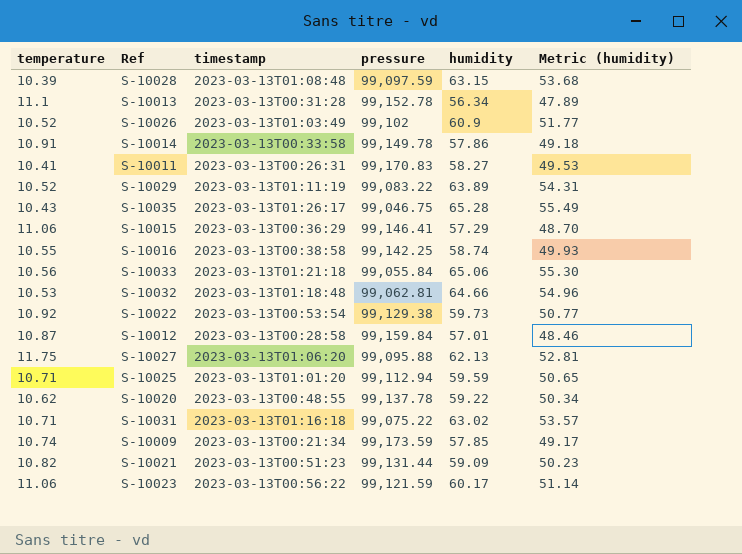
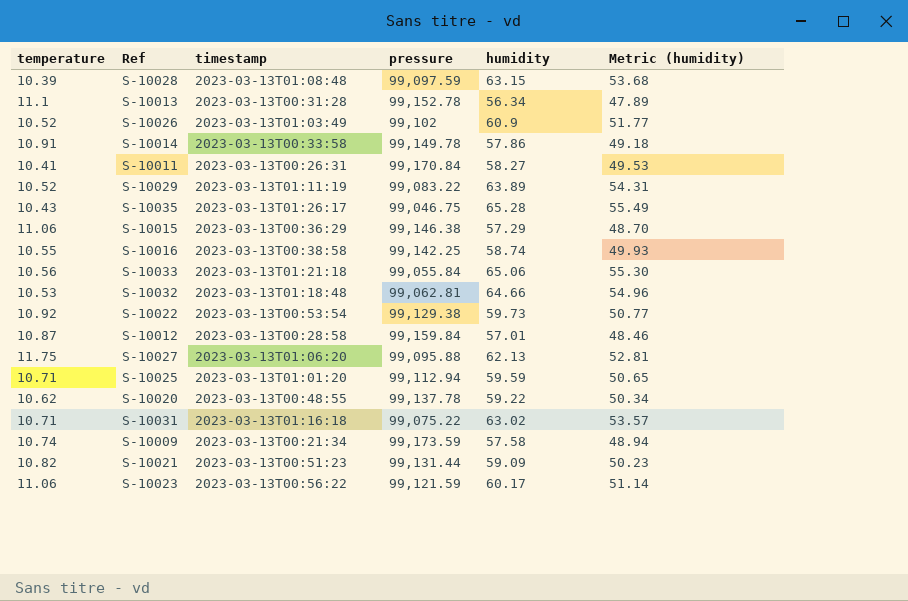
S-10011 | pressure: 99,170.83 -> 99,170.84
S-10015 | pressure: 99,146.41 -> 99,146.38
S-10009 | humidity: 57.85 -> 57.58
S-10009 | Metric (humidity): 49.17 -> 48.94

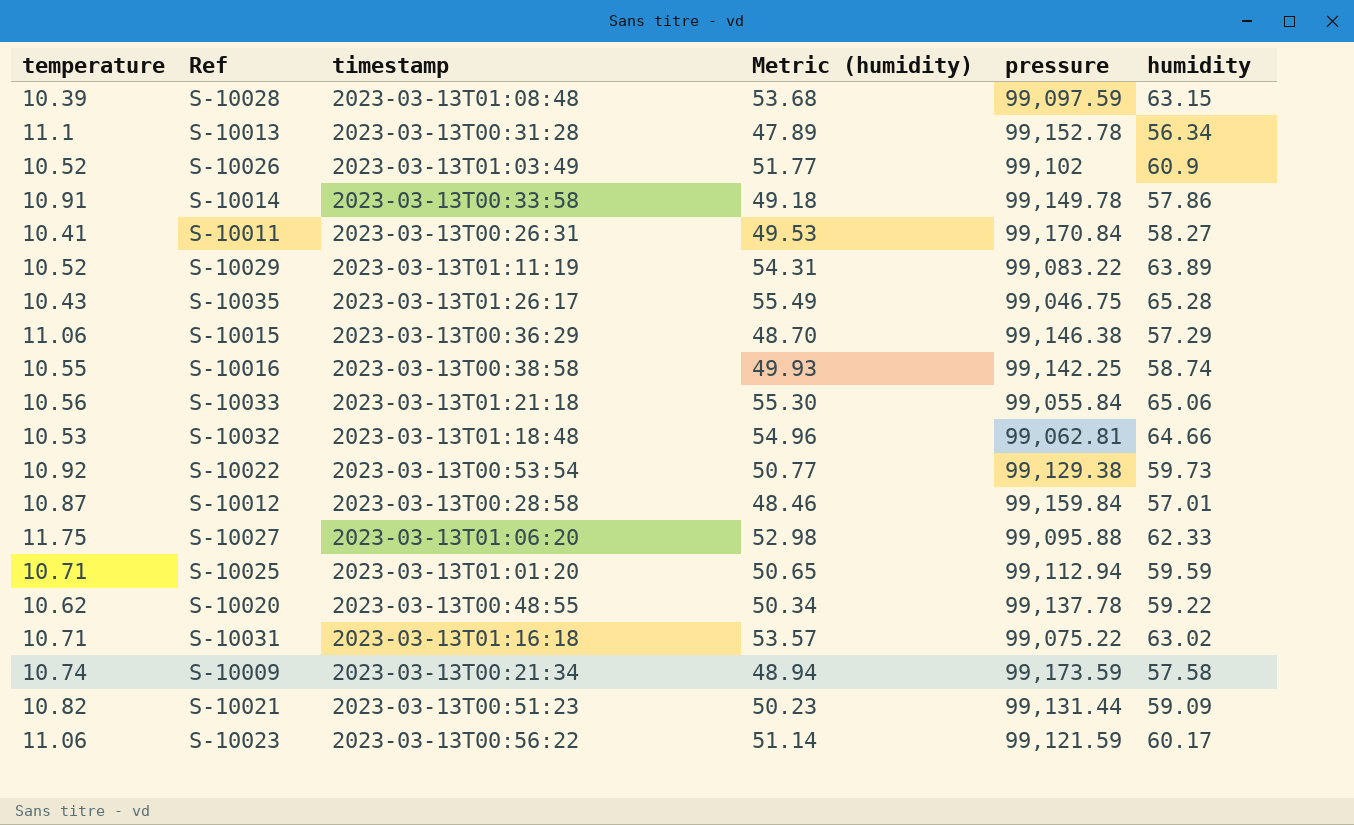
column Metric (humidity) | position: 6 -> 4
S-10027 | Metric (humidity): 52.81 -> 52.98
S-10027 | humidity: 62.13 -> 62.33

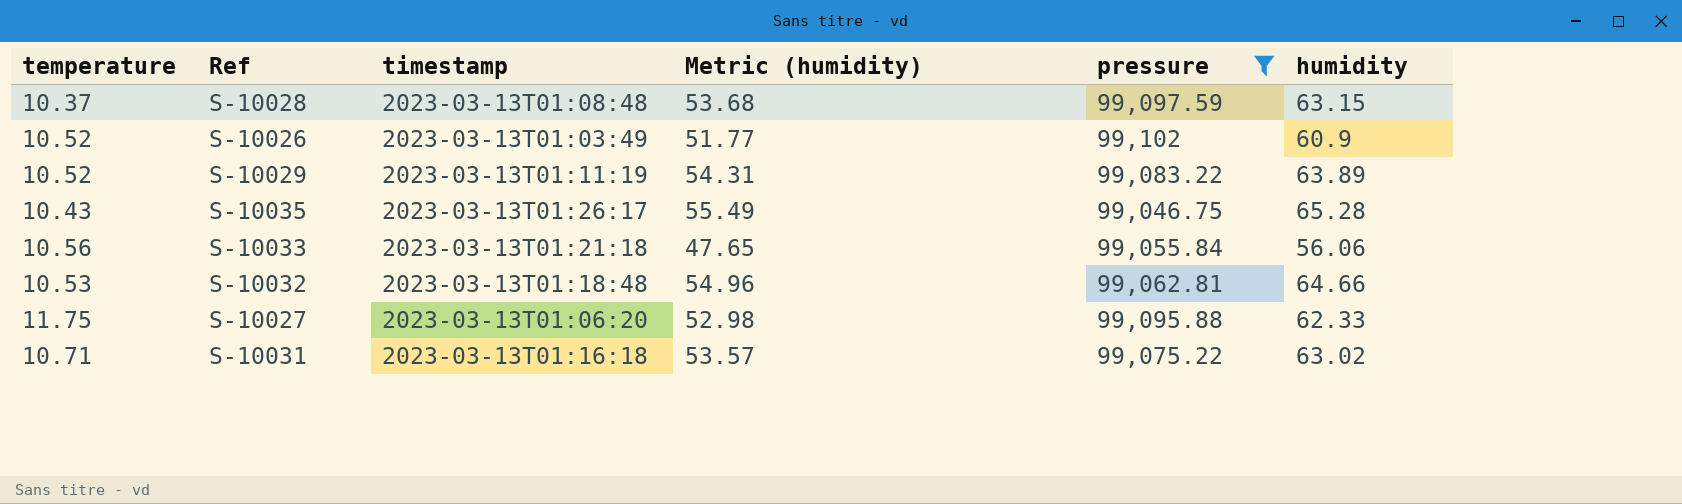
filter: none -> pressure <= 99,102
S-10028 | temperature: 10.39 -> 10.37
S-10033 | Metric (humidity): 55.30 -> 47.65
S-10033 | humidity: 65.06 -> 56.06

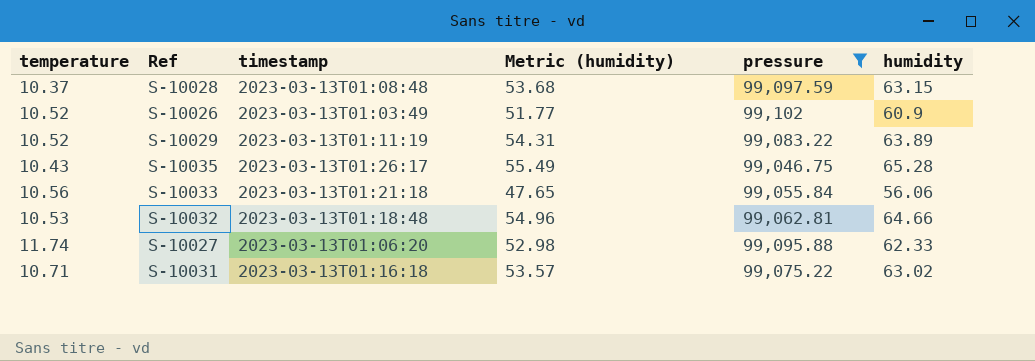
S-10027 | temperature: 11.75 -> 11.74

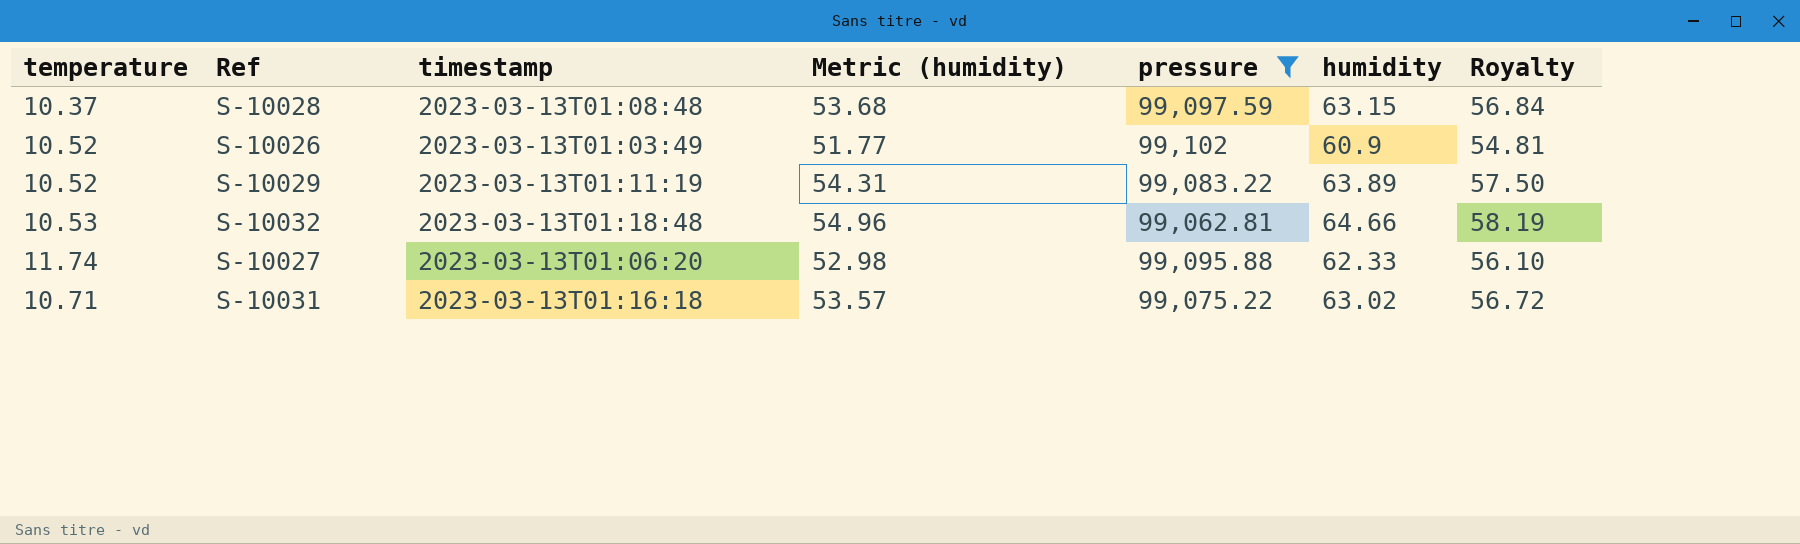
column Royalty | formula: none -> [humidity] * 0.9
row S-10035: 10.43 | 2023-03-13T01:26:17 | 55.49 | 99,046.75 | 65.28 -> none
row S-10033: 10.56 | 2023-03-13T01:21:18 | 47.65 | 99,055.84 | 56.06 -> none

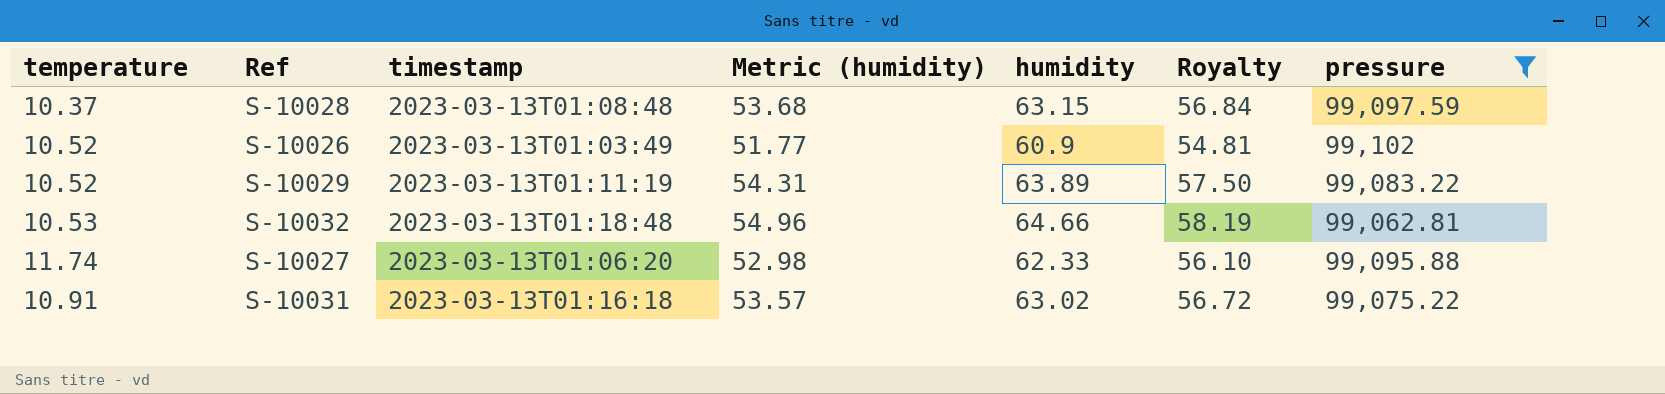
column pressure | position: 5 -> 7
S-10031 | temperature: 10.71 -> 10.91

